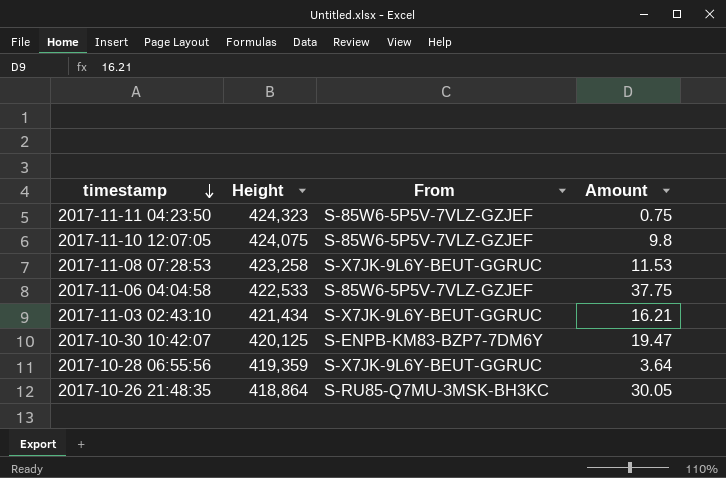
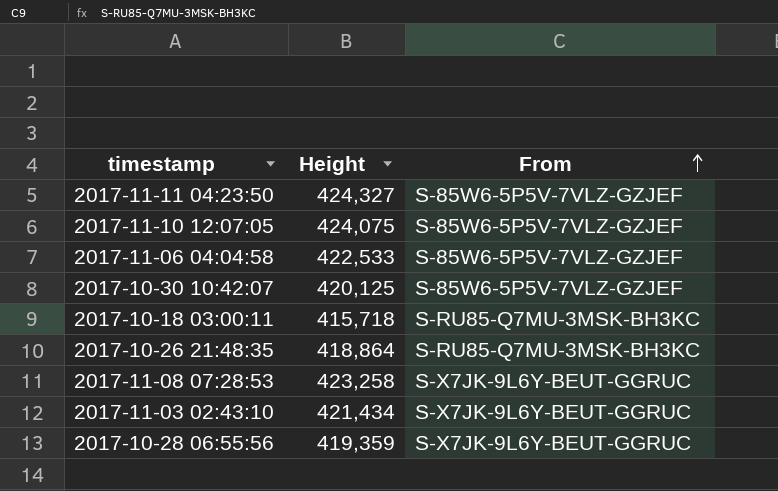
row order: timestamp descending -> From ascending
column Amount | position: 4 -> none
2017-11-11 04:23:50 | Height: 424,323 -> 424,327
2017-10-30 10:42:07 | From: S-ENPB-KM83-BZP7-7DM6Y -> S-85W6-5P5V-7VLZ-GZJEF
row 2017-10-18 03:00:11: none -> 415,718 | S-RU85-Q7MU-3MSK-BH3KC

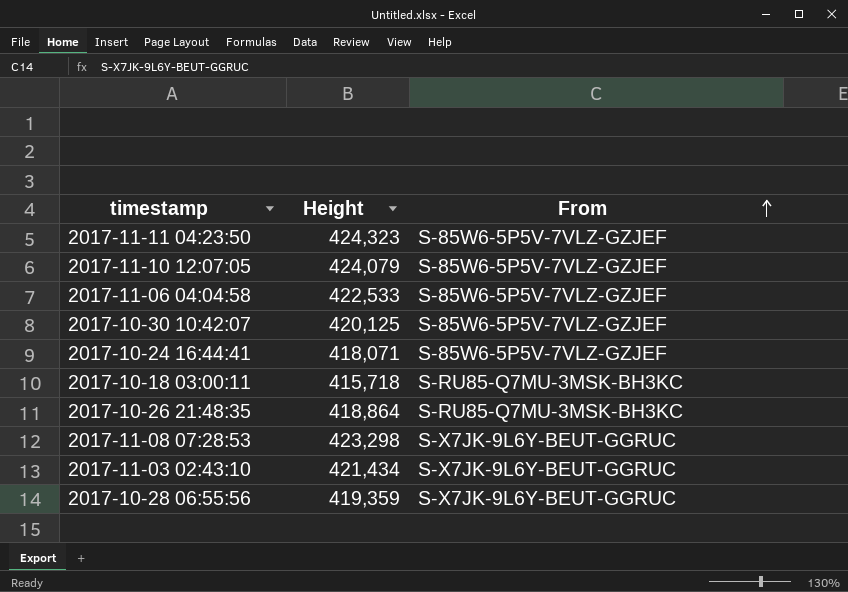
2017-11-11 04:23:50 | Height: 424,327 -> 424,323
2017-11-10 12:07:05 | Height: 424,075 -> 424,079
row 2017-10-24 16:44:41: none -> 418,071 | S-85W6-5P5V-7VLZ-GZJEF
2017-11-08 07:28:53 | Height: 423,258 -> 423,298

